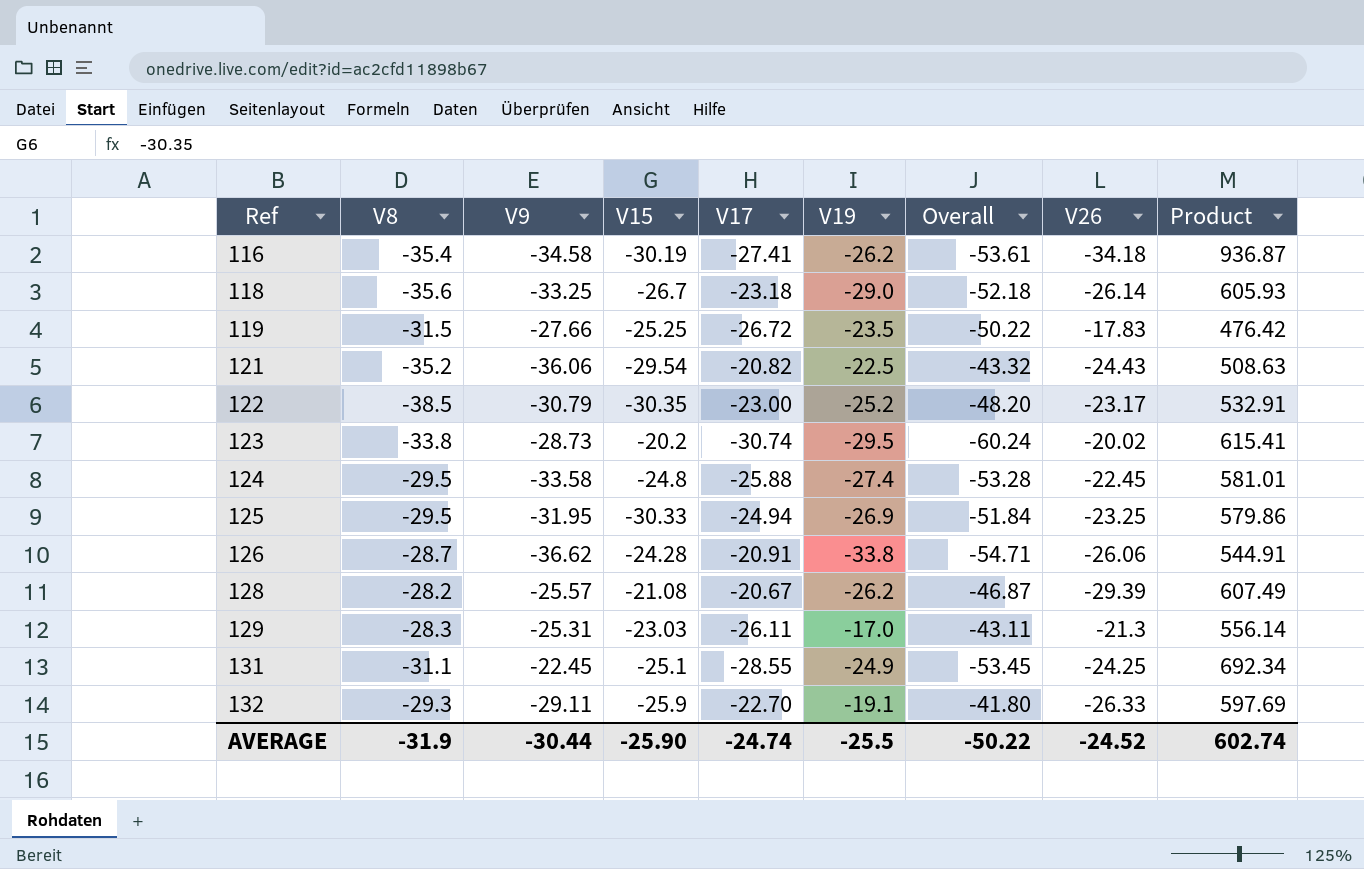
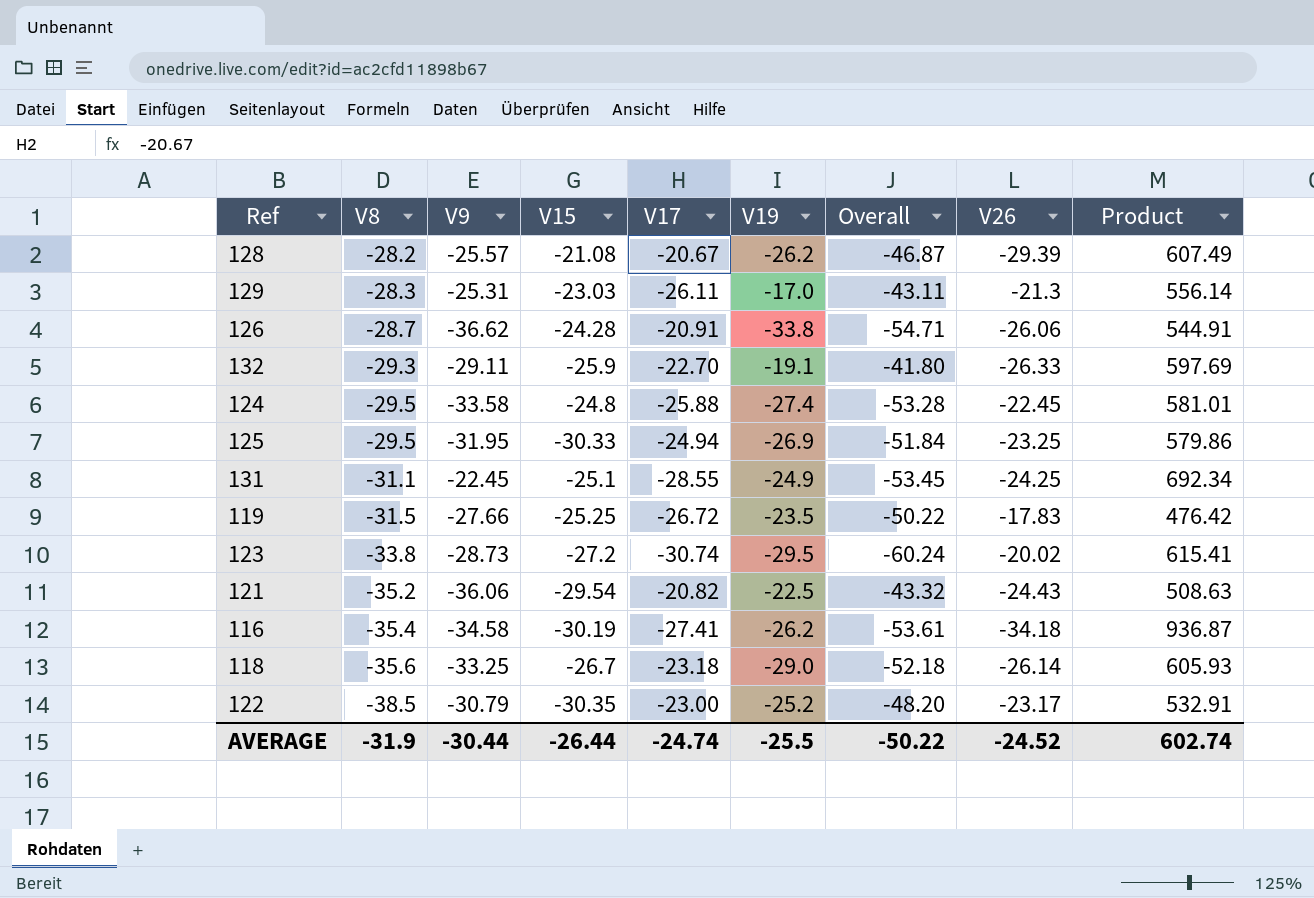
row order: Ref ascending -> V8 descending
123 | V15: -20.2 -> -27.2
AVERAGE | V15: -25.90 -> -26.44

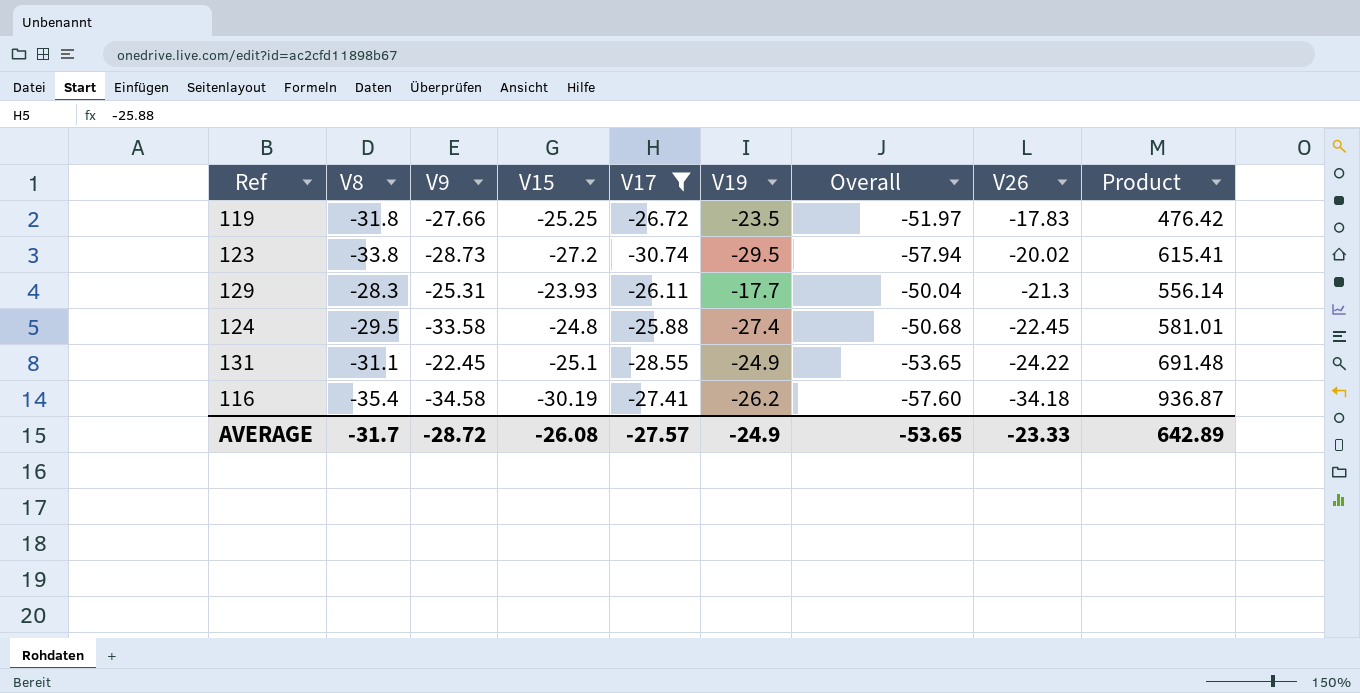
filter: none -> V17 <= -25.88
row order: V8 descending -> V26 descending
column Overall | formula: [V17] + [V19] -> [V15] + [V17]
119 | V8: -31.5 -> -31.8
129 | V15: -23.03 -> -23.93
129 | V19: -17.0 -> -17.7
131 | V26: -24.25 -> -24.22
131 | Product: 692.34 -> 691.48
AVERAGE | V8: -31.9 -> -31.7
AVERAGE | V9: -30.44 -> -28.72
AVERAGE | V15: -26.44 -> -26.08
AVERAGE | V17: -24.74 -> -27.57
AVERAGE | V19: -25.5 -> -24.9
AVERAGE | Overall: -50.22 -> -53.65
AVERAGE | V26: -24.52 -> -23.33
AVERAGE | Product: 602.74 -> 642.89

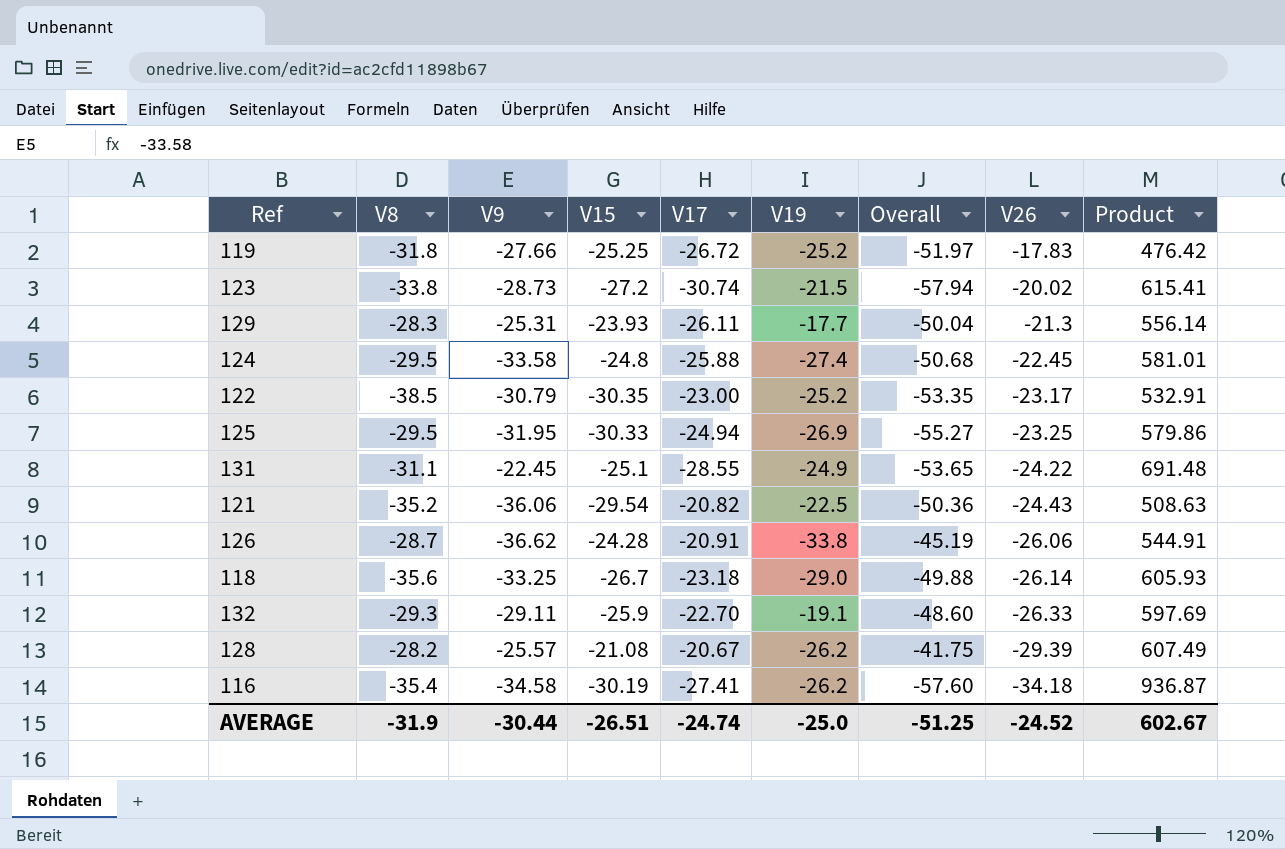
filter: V17 <= -25.88 -> none
119 | V19: -23.5 -> -25.2
123 | V19: -29.5 -> -21.5
AVERAGE | V8: -31.7 -> -31.9
AVERAGE | V9: -28.72 -> -30.44
AVERAGE | V15: -26.08 -> -26.51
AVERAGE | V17: -27.57 -> -24.74
AVERAGE | V19: -24.9 -> -25.0
AVERAGE | Overall: -53.65 -> -51.25
AVERAGE | V26: -23.33 -> -24.52
AVERAGE | Product: 642.89 -> 602.67

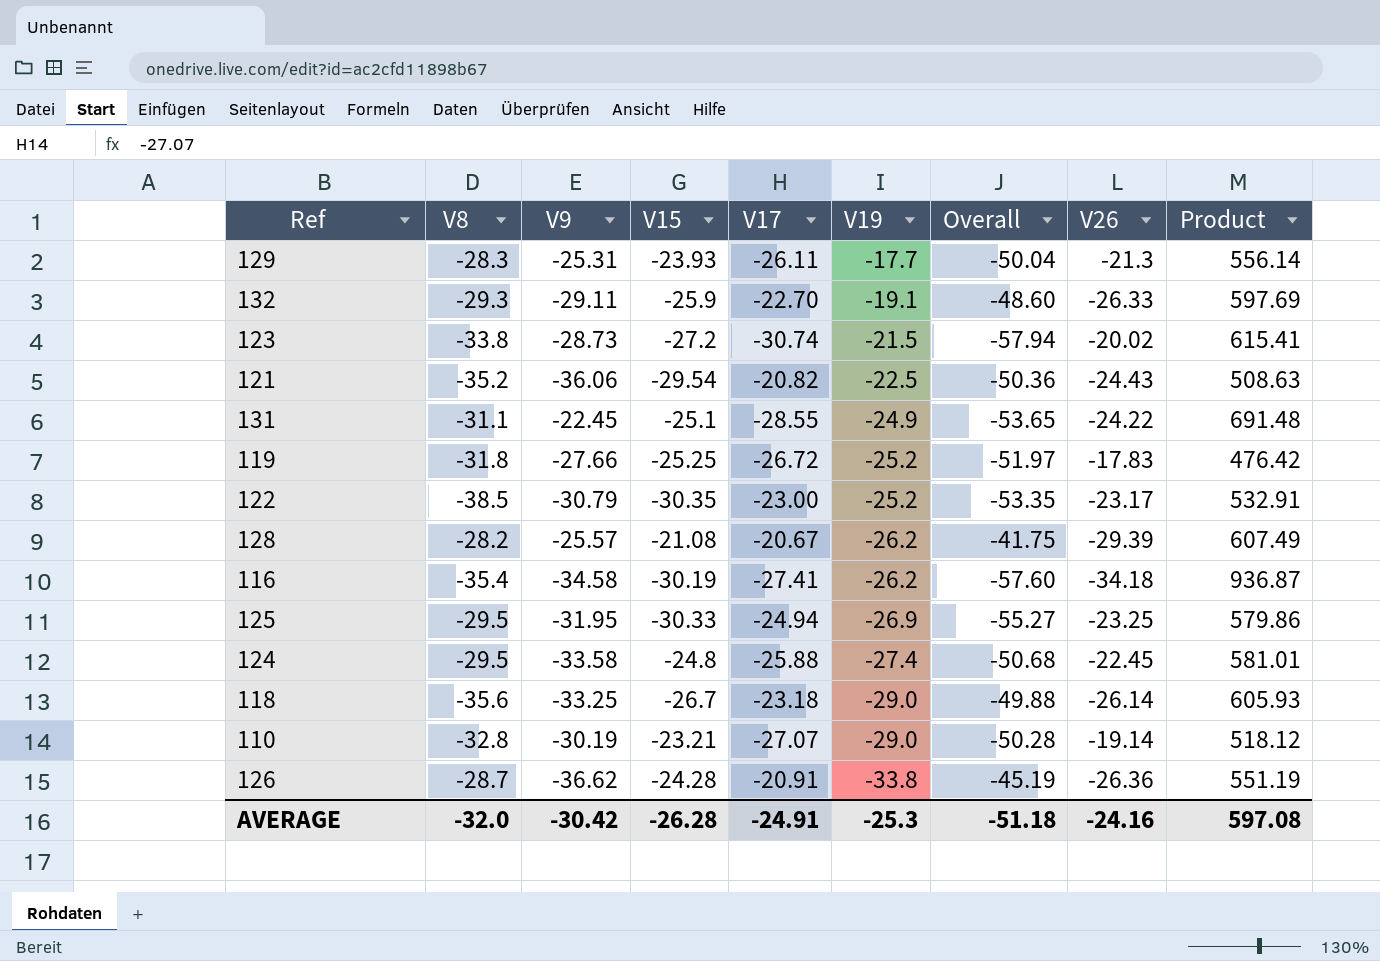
row order: V26 descending -> V19 descending
row 110: none -> -32.8 | -30.19 | -23.21 | -27.07 | -29.0 | -50.28 | -19.14 | 518.12
126 | V26: -26.06 -> -26.36
126 | Product: 544.91 -> 551.19
AVERAGE | V8: -31.9 -> -32.0
AVERAGE | V9: -30.44 -> -30.42
AVERAGE | V15: -26.51 -> -26.28
AVERAGE | V17: -24.74 -> -24.91
AVERAGE | V19: -25.0 -> -25.3
AVERAGE | Overall: -51.25 -> -51.18
AVERAGE | V26: -24.52 -> -24.16
AVERAGE | Product: 602.67 -> 597.08

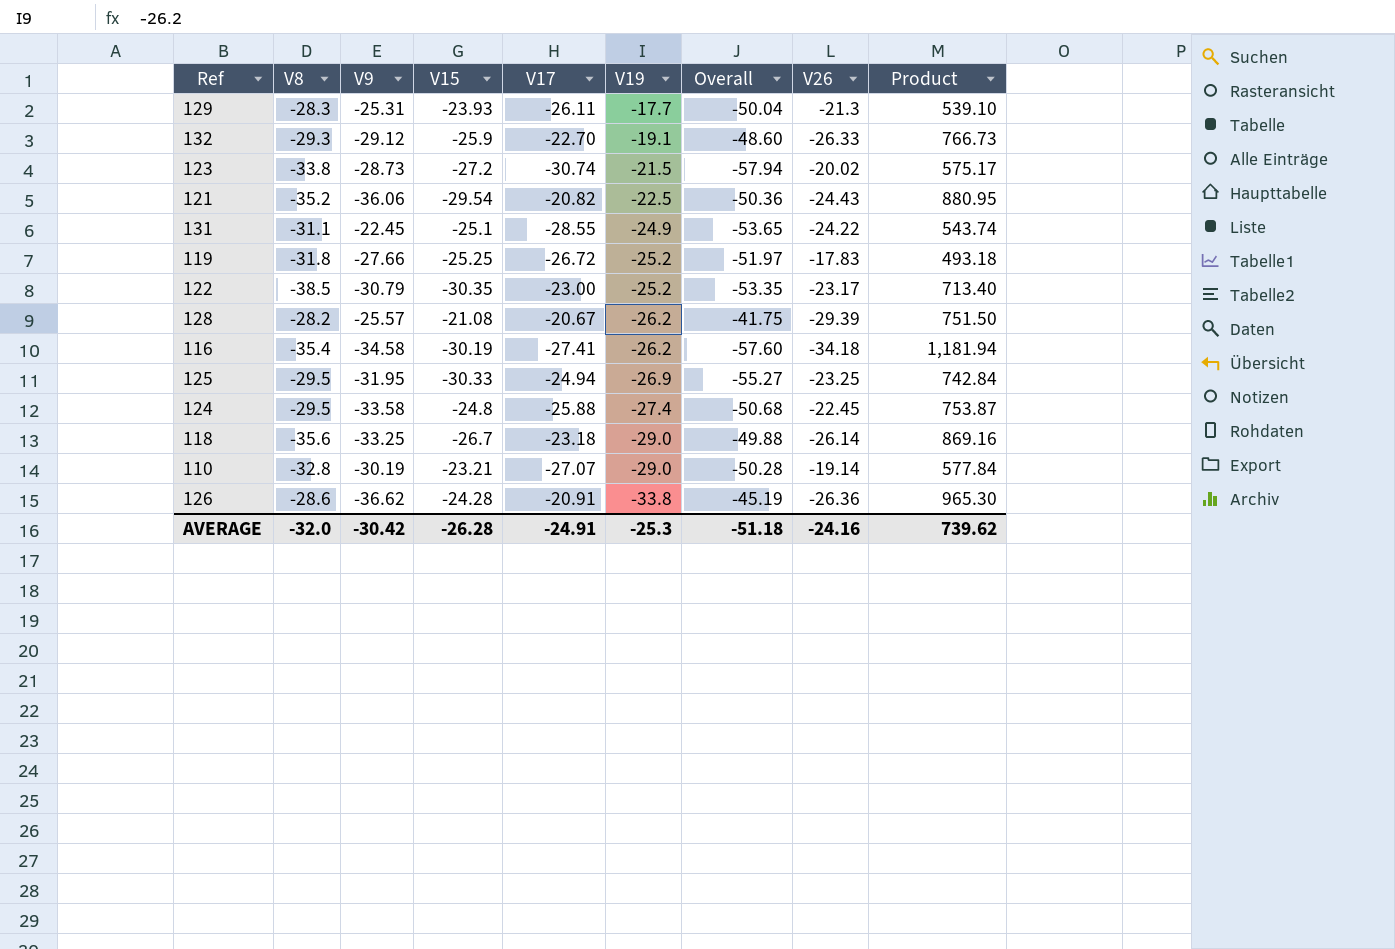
column Product | formula: [V17] * [V26] -> [V9] * [V26]
132 | V9: -29.11 -> -29.12
126 | V8: -28.7 -> -28.6
AVERAGE | Product: 597.08 -> 739.62

